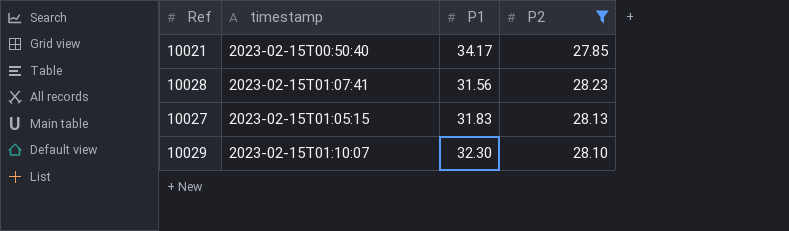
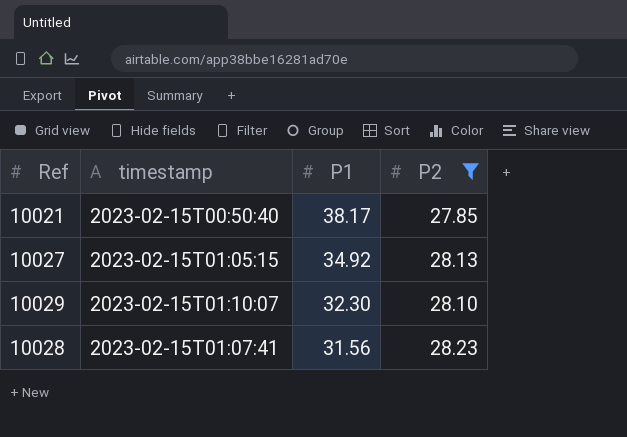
row order: none -> P1 descending
10021 | P1: 34.17 -> 38.17
10027 | P1: 31.83 -> 34.92

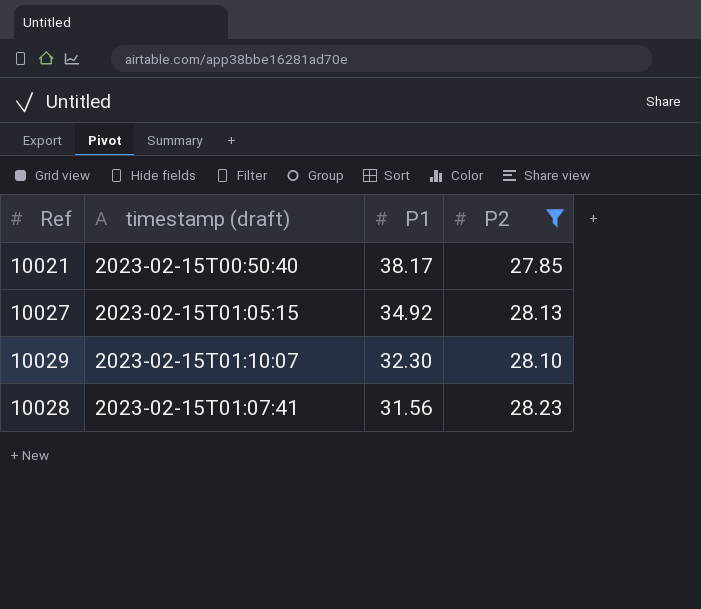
column name: timestamp -> timestamp (draft)

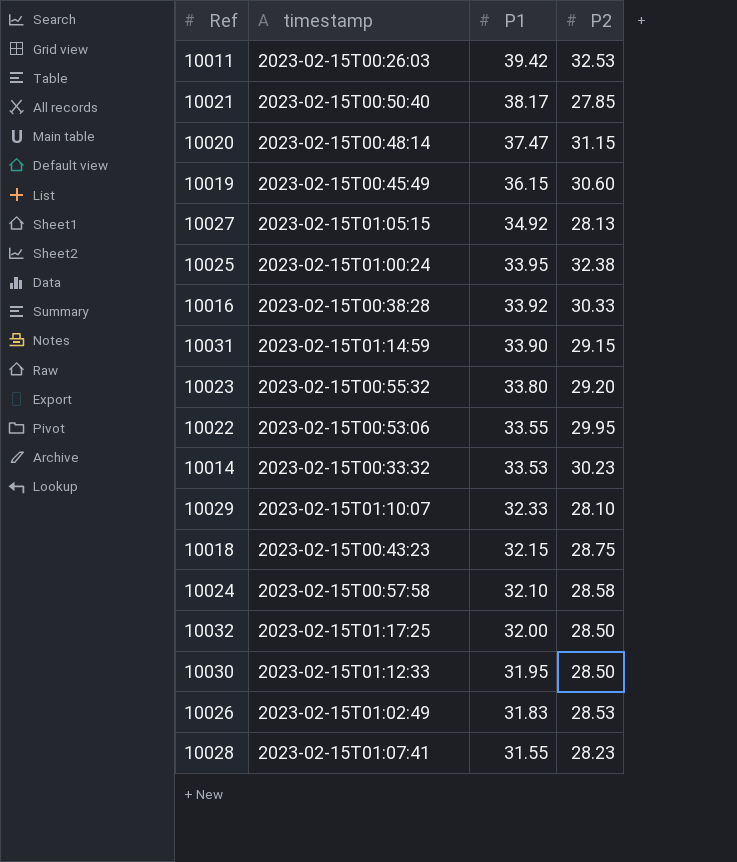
filter: P2 <= 28.23 -> none
column name: timestamp (draft) -> timestamp
10029 | P1: 32.30 -> 32.33
10028 | P1: 31.56 -> 31.55

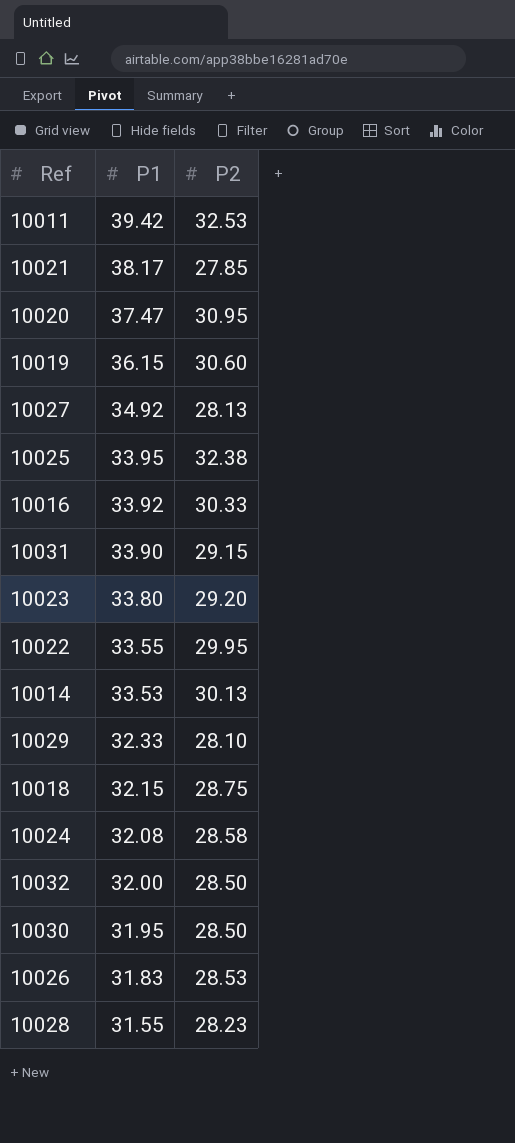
column timestamp | position: 2 -> none
10020 | P2: 31.15 -> 30.95
10014 | P2: 30.23 -> 30.13
10024 | P1: 32.10 -> 32.08

